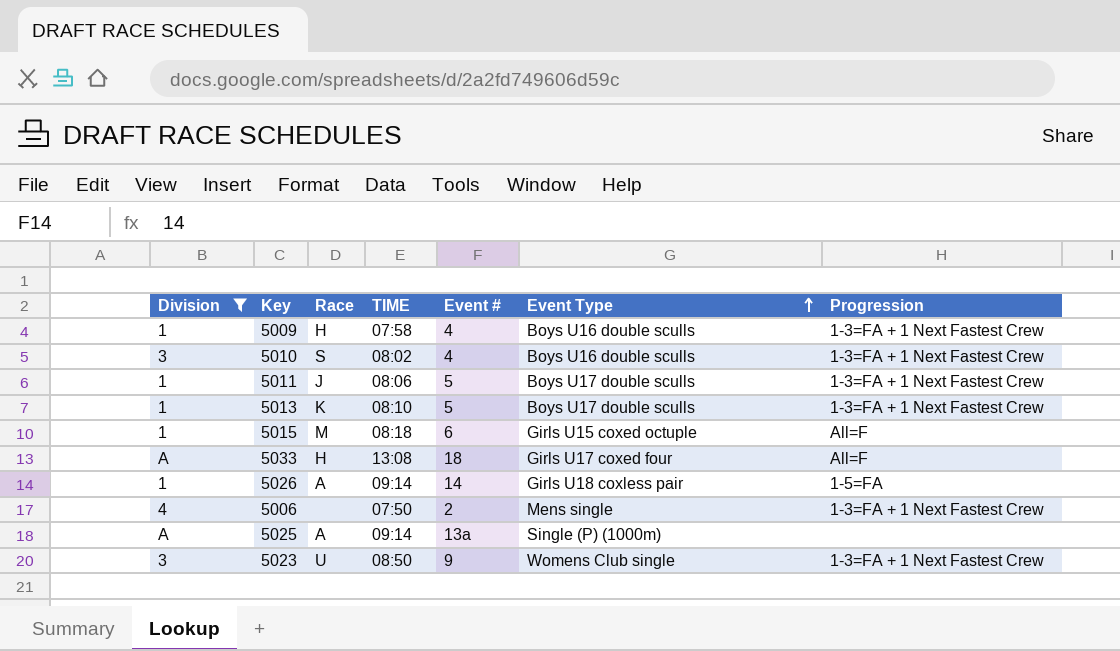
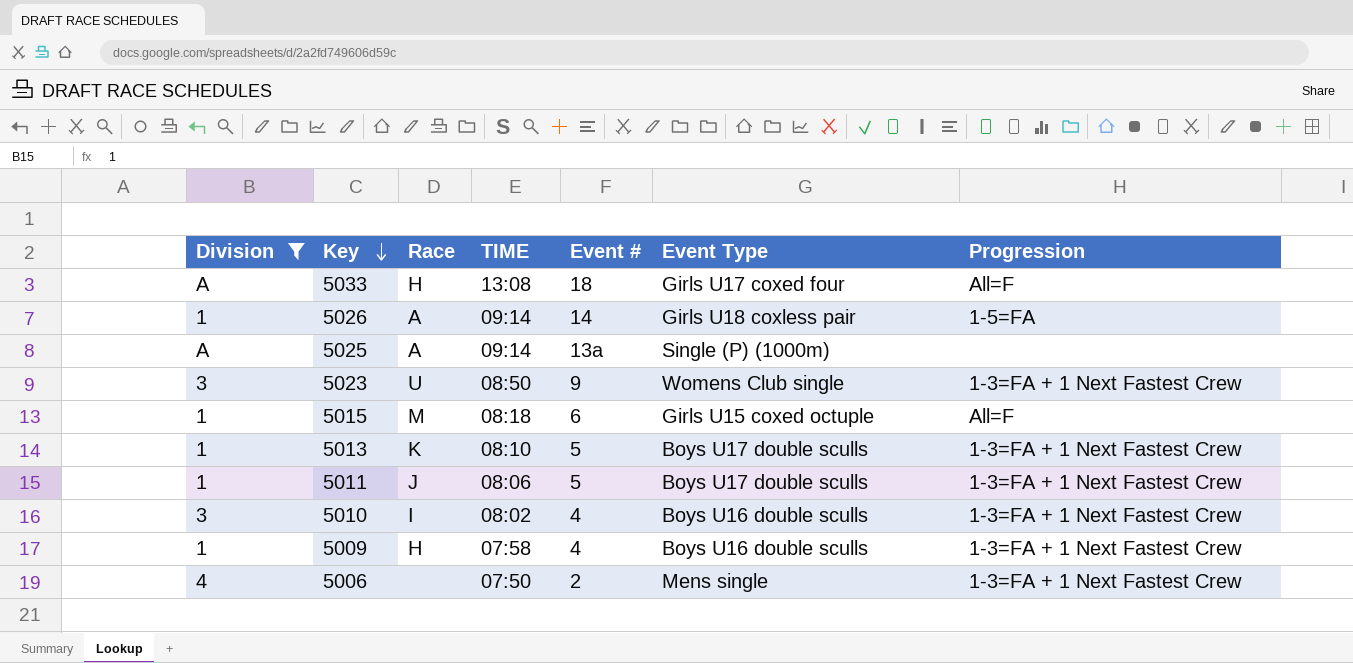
row order: Event Type ascending -> Key descending
5010 | Race: S -> I

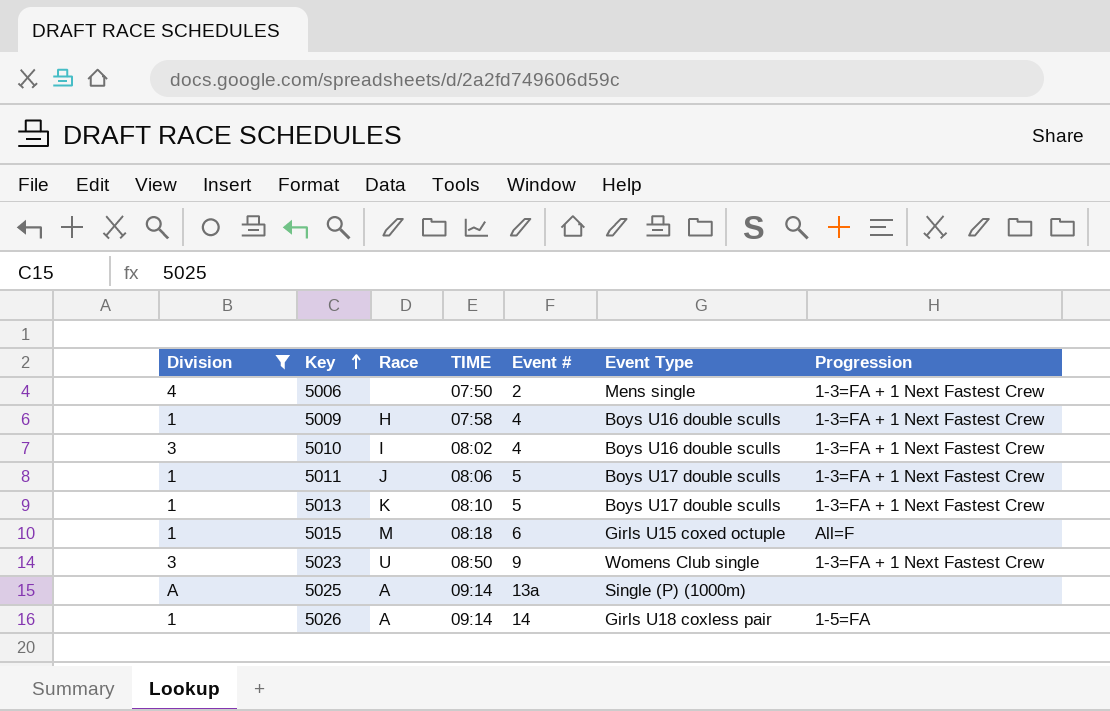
row order: Key descending -> Key ascending
row 5033: A | H | 13:08 | 18 | Girls U17 coxed four | All=F -> none

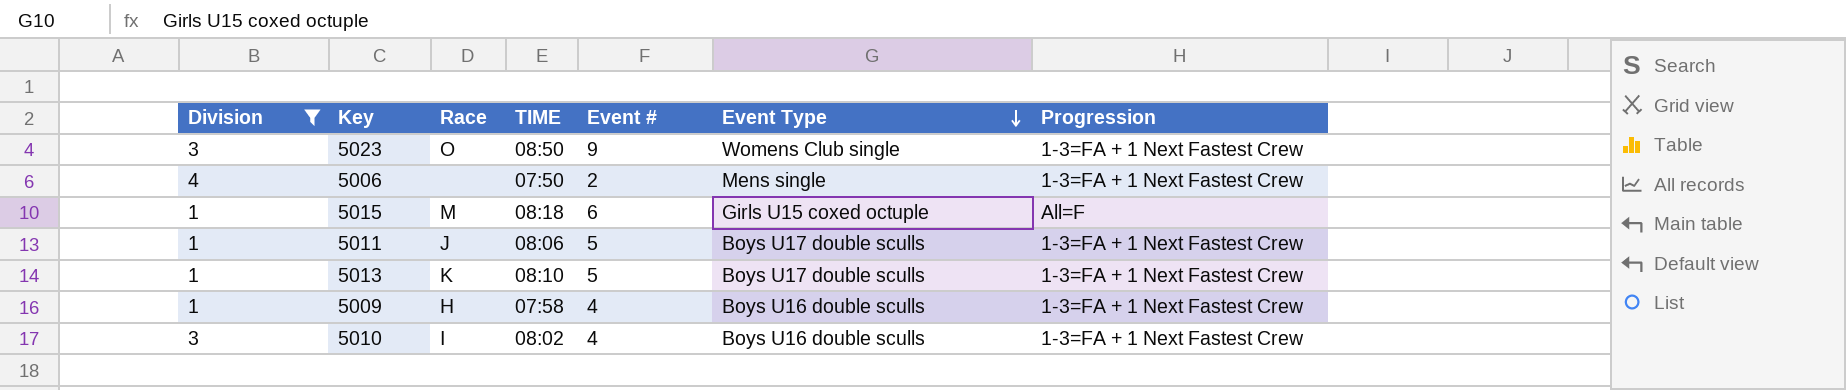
row order: Key ascending -> Event Type descending
row 5025: A | A | 09:14 | 13a | Single (P) (1000m) | none -> none
row 5026: 1 | A | 09:14 | 14 | Girls U18 coxless pair | 1-5=FA -> none
5023 | Race: U -> O

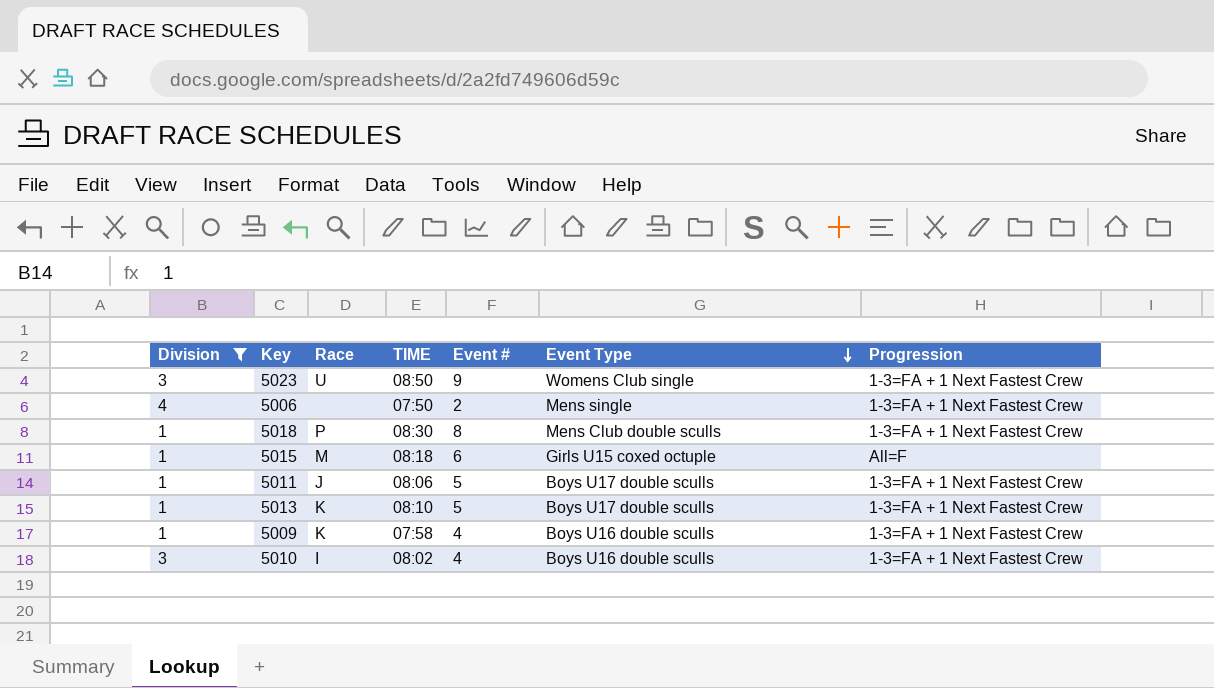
5023 | Race: O -> U
row 5018: none -> 1 | P | 08:30 | 8 | Mens Club double sculls | 1-3=FA + 1 Next Fastest Crew
5009 | Race: H -> K

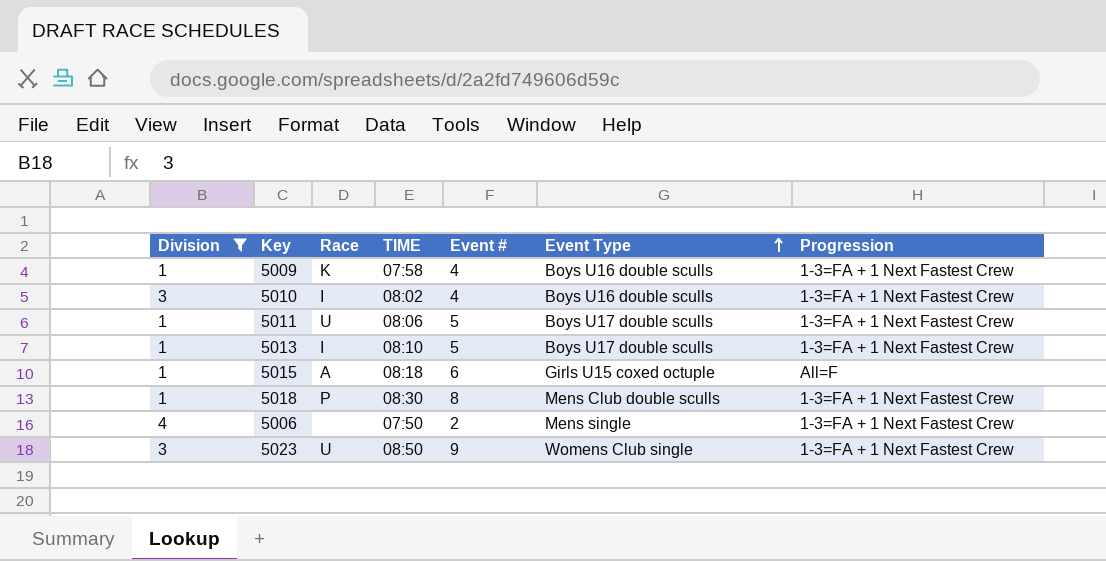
row order: Event Type descending -> Event Type ascending
5011 | Race: J -> U
5013 | Race: K -> I
5015 | Race: M -> A

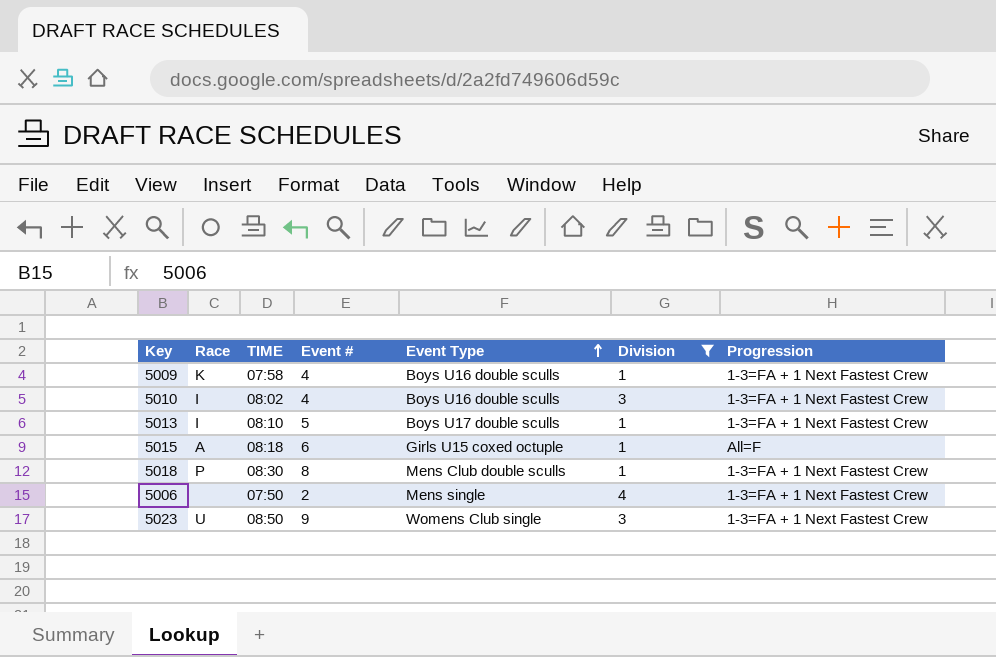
column Division | position: 1 -> 6
row 5011: 1 | U | 08:06 | 5 | Boys U17 double sculls | 1-3=FA + 1 Next Fastest Crew -> none

